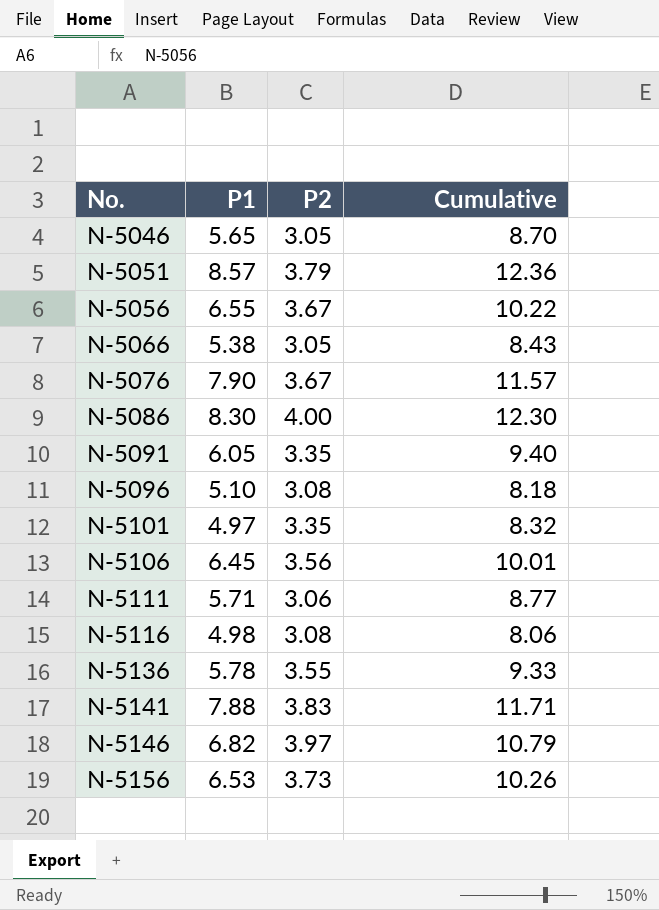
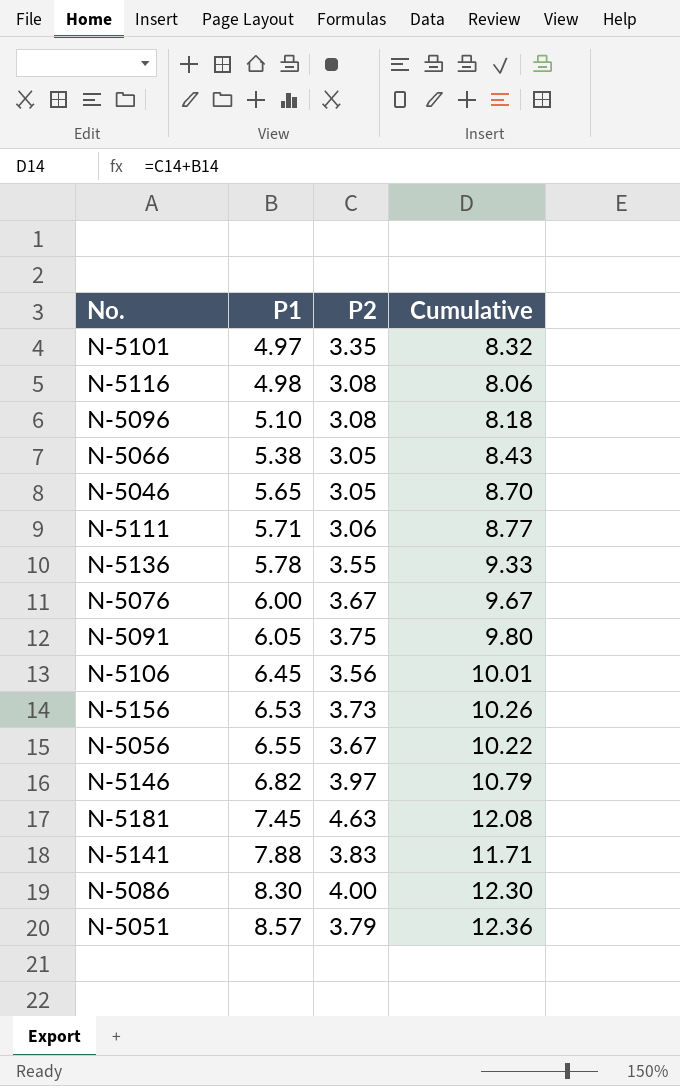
row order: No. ascending -> P1 ascending
N-5076 | P1: 7.90 -> 6.00
N-5076 | Cumulative: 11.57 -> 9.67
N-5091 | P2: 3.35 -> 3.75
N-5091 | Cumulative: 9.40 -> 9.80
row N-5181: none -> 7.45 | 4.63 | 12.08

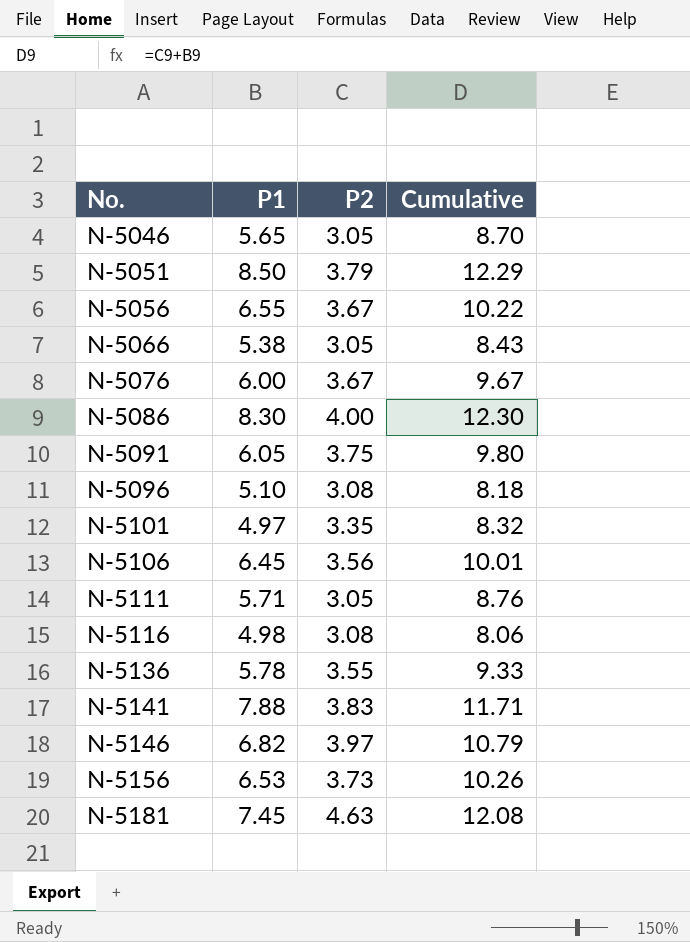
row order: P1 ascending -> No. ascending
N-5051 | P1: 8.57 -> 8.50
N-5051 | Cumulative: 12.36 -> 12.29
N-5111 | P2: 3.06 -> 3.05
N-5111 | Cumulative: 8.77 -> 8.76

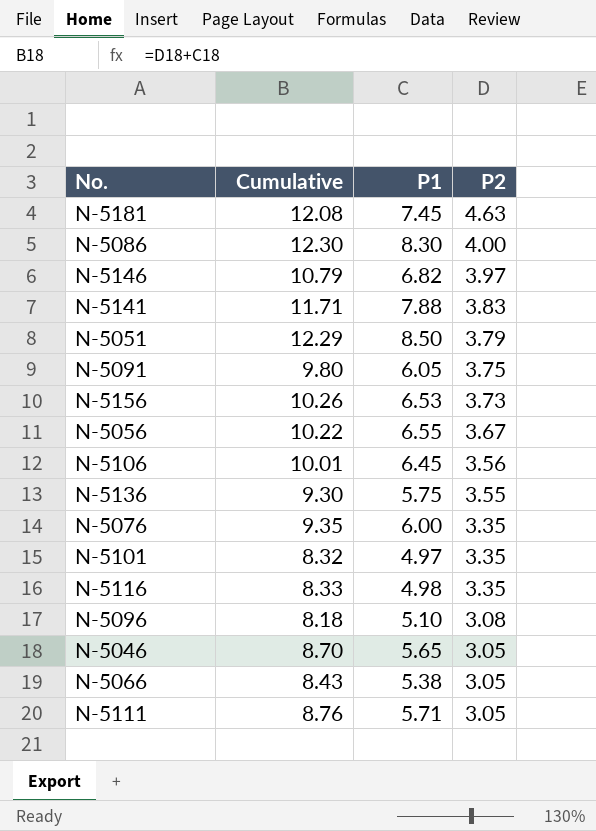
row order: No. ascending -> P2 descending
column Cumulative | position: 4 -> 2
N-5136 | Cumulative: 9.33 -> 9.30
N-5136 | P1: 5.78 -> 5.75
N-5076 | Cumulative: 9.67 -> 9.35
N-5076 | P2: 3.67 -> 3.35
N-5116 | Cumulative: 8.06 -> 8.33
N-5116 | P2: 3.08 -> 3.35

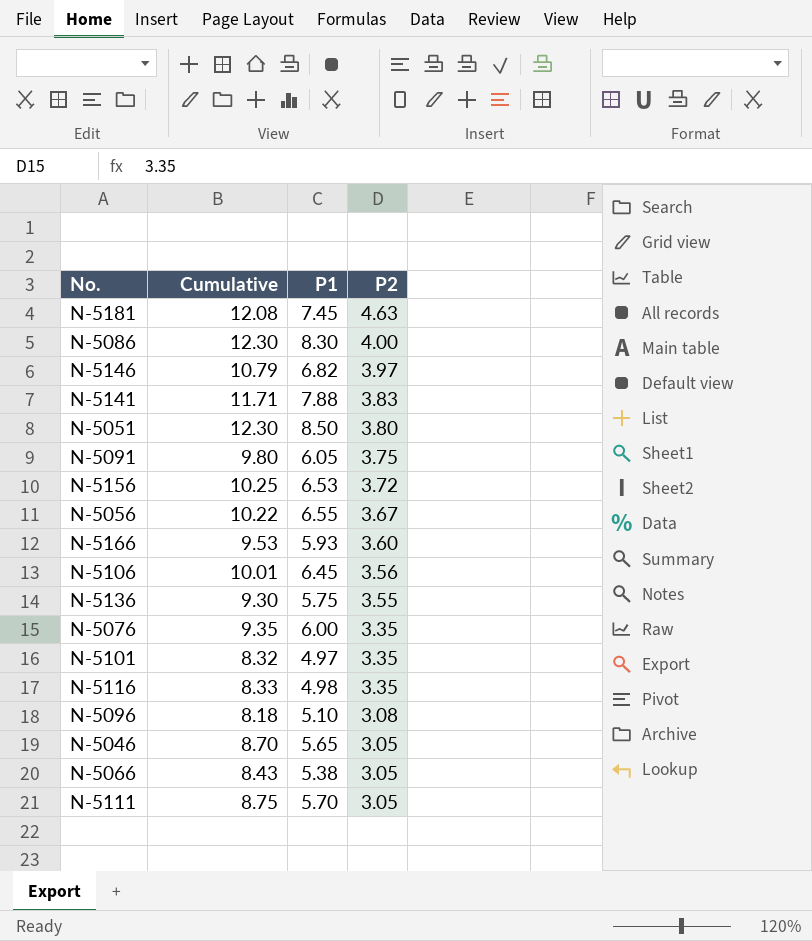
N-5051 | Cumulative: 12.29 -> 12.30
N-5051 | P2: 3.79 -> 3.80
N-5156 | Cumulative: 10.26 -> 10.25
N-5156 | P2: 3.73 -> 3.72
row N-5166: none -> 9.53 | 5.93 | 3.60
N-5111 | Cumulative: 8.76 -> 8.75
N-5111 | P1: 5.71 -> 5.70

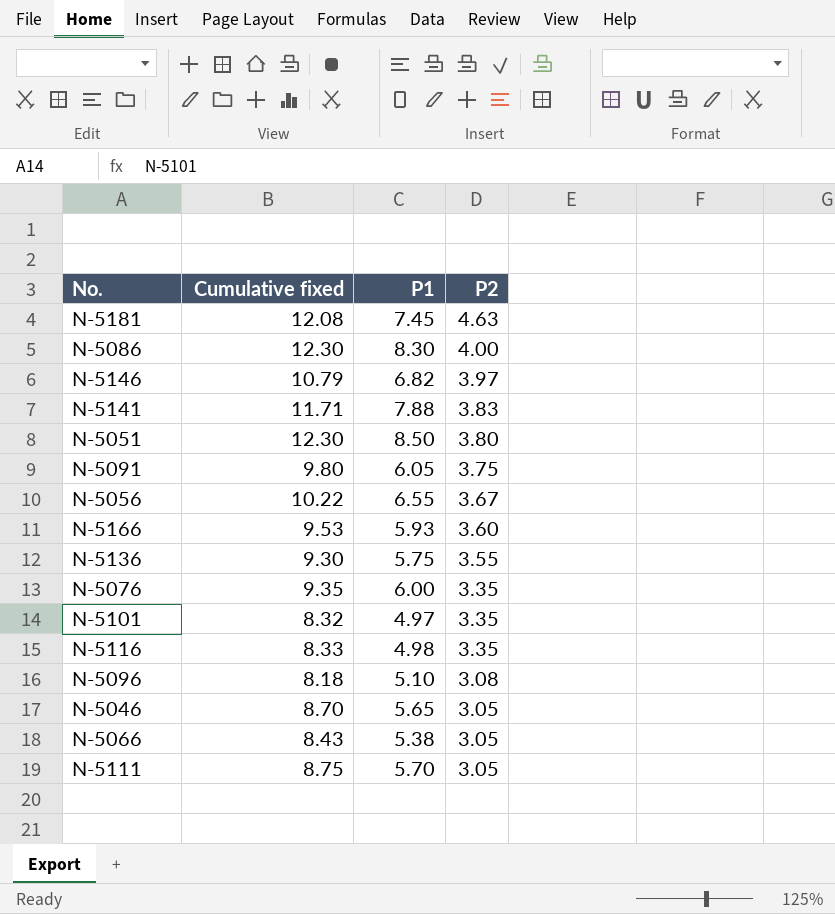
column name: Cumulative -> Cumulative fixed
row N-5156: 10.25 | 6.53 | 3.72 -> none
row N-5106: 10.01 | 6.45 | 3.56 -> none

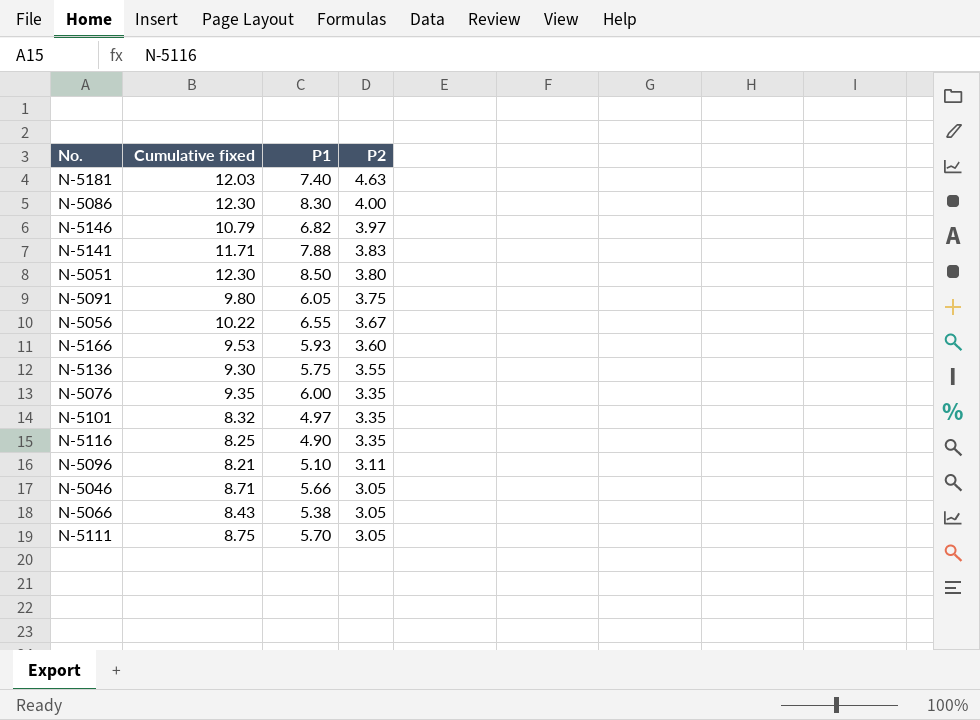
N-5181 | Cumulative fixed: 12.08 -> 12.03
N-5181 | P1: 7.45 -> 7.40
N-5116 | Cumulative fixed: 8.33 -> 8.25
N-5116 | P1: 4.98 -> 4.90
N-5096 | Cumulative fixed: 8.18 -> 8.21
N-5096 | P2: 3.08 -> 3.11
N-5046 | Cumulative fixed: 8.70 -> 8.71
N-5046 | P1: 5.65 -> 5.66

